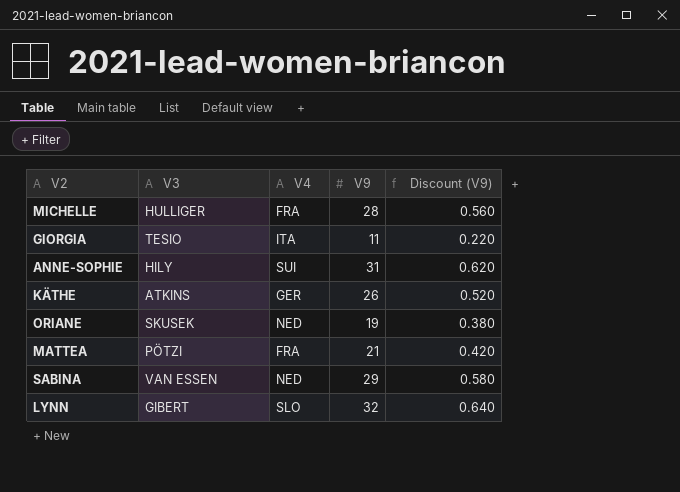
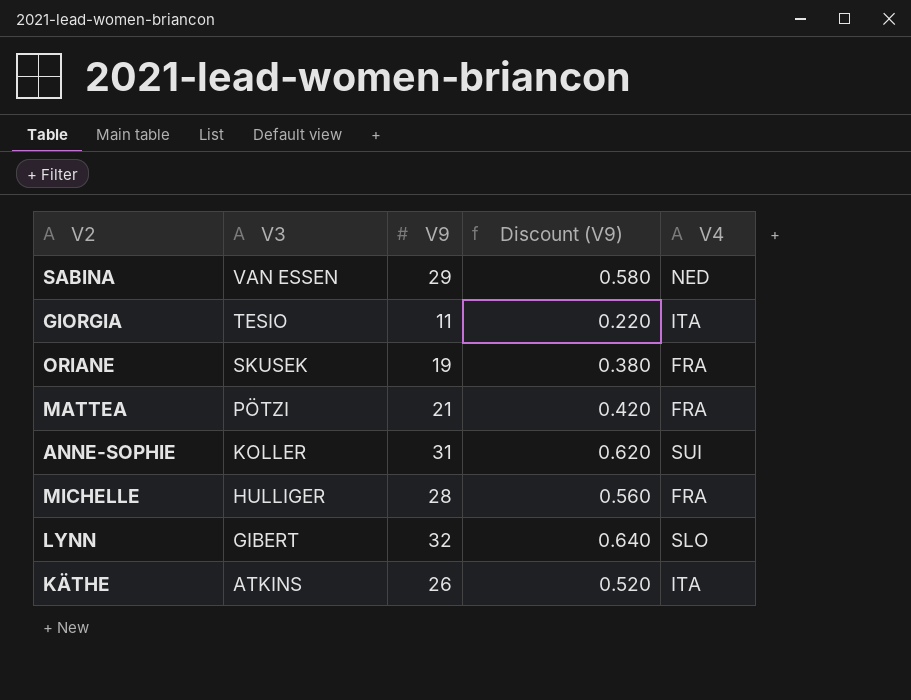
row order: none -> V3 descending
column V4 | position: 3 -> 5
ORIANE | V4: NED -> FRA
ANNE-SOPHIE | V3: HILY -> KOLLER
KÄTHE | V4: GER -> ITA

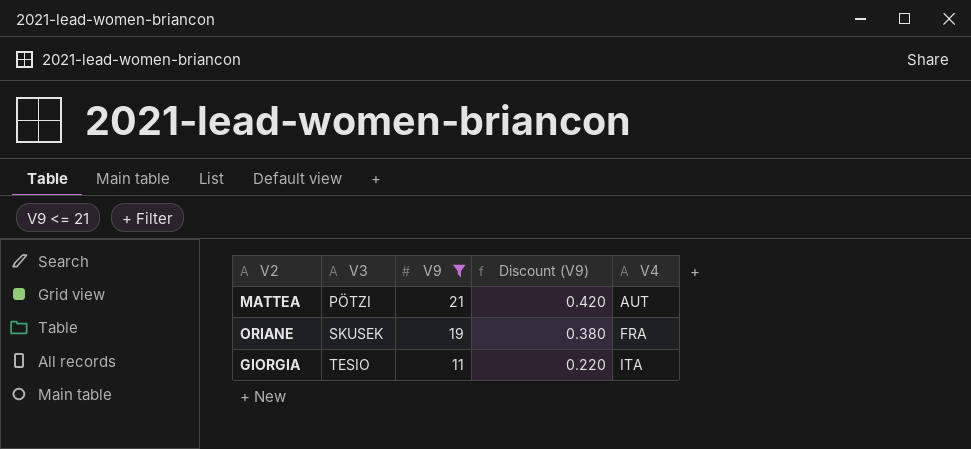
filter: none -> V9 <= 21
row order: V3 descending -> V3 ascending
MATTEA | V4: FRA -> AUT

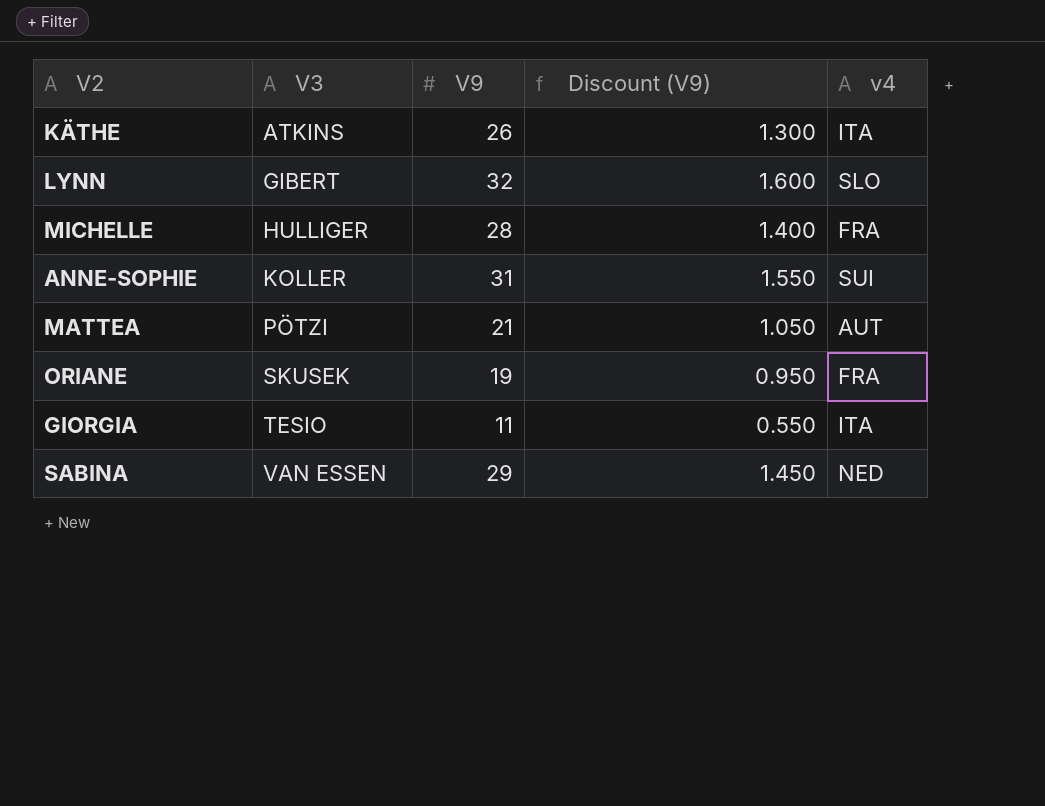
filter: V9 <= 21 -> none
column Discount (V9) | formula: [V9] * 0.02 -> [V9] * 0.05
column name: V4 -> v4

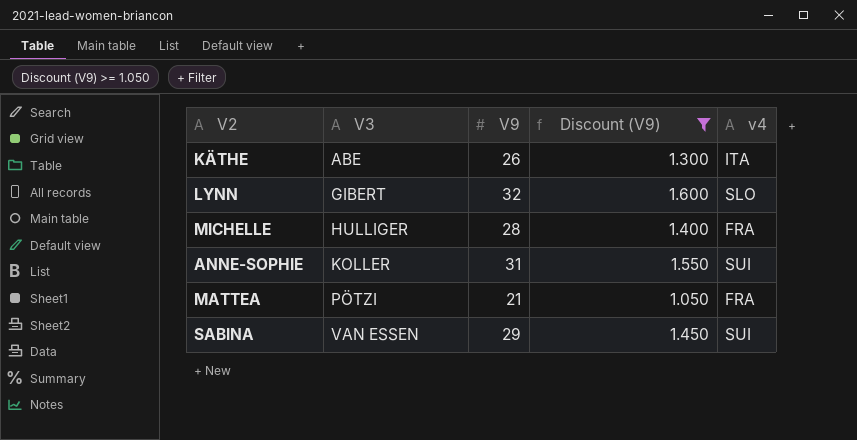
filter: none -> Discount (V9) >= 1.050
KÄTHE | V3: ATKINS -> ABE
MATTEA | v4: AUT -> FRA
SABINA | v4: NED -> SUI

